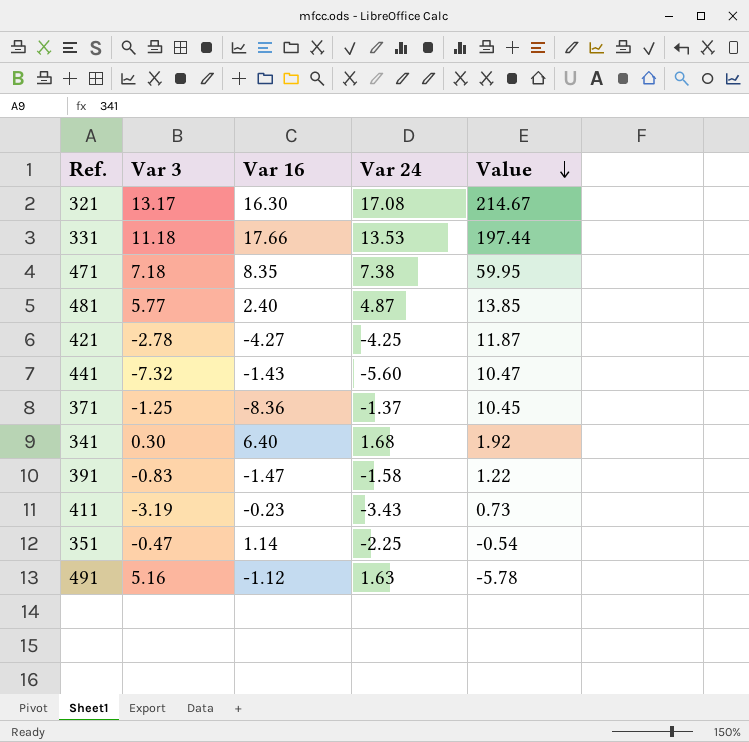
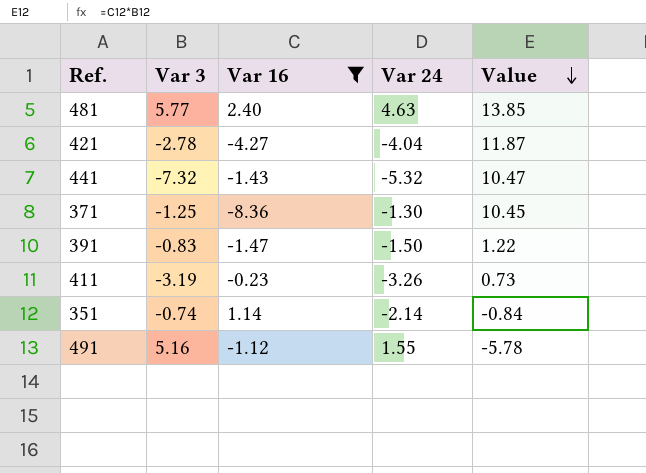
filter: none -> Var 16 <= 2.40
481 | Var 24: 4.87 -> 4.63
421 | Var 24: -4.25 -> -4.04
441 | Var 24: -5.60 -> -5.32
371 | Var 24: -1.37 -> -1.30
391 | Var 24: -1.58 -> -1.50
411 | Var 24: -3.43 -> -3.26
351 | Var 3: -0.47 -> -0.74
351 | Var 24: -2.25 -> -2.14
351 | Value: -0.54 -> -0.84
491 | Var 24: 1.63 -> 1.55

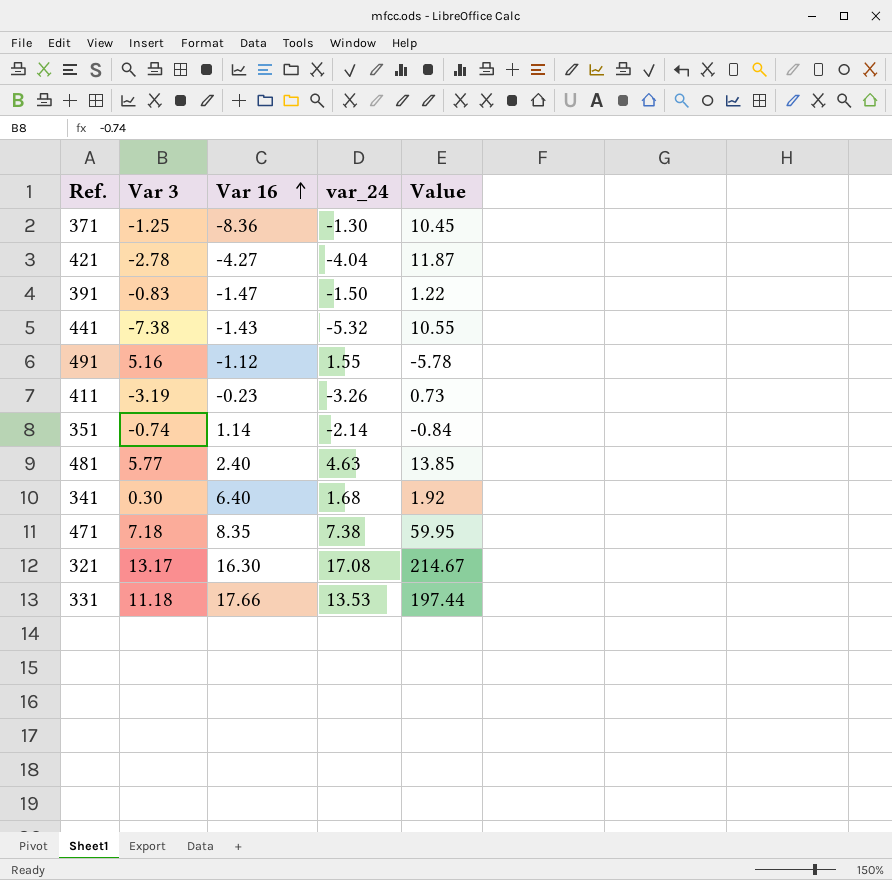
filter: Var 16 <= 2.40 -> none
row order: Value descending -> Var 16 ascending
column name: Var 24 -> var_24
441 | Var 3: -7.32 -> -7.38
441 | Value: 10.47 -> 10.55

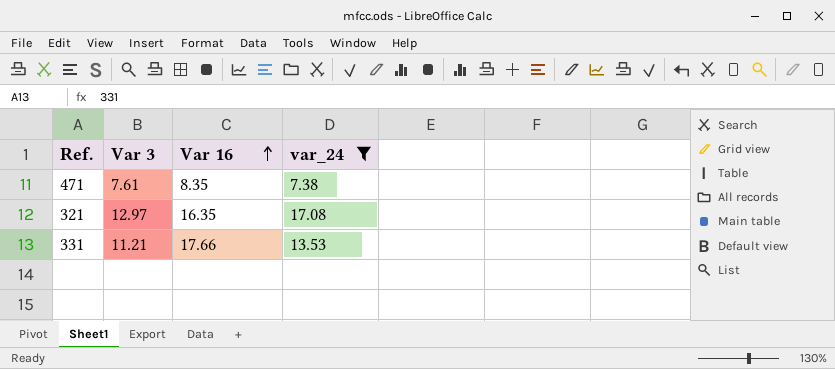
filter: none -> var_24 >= 7.38
column Value | formula: [Var 3] * [Var 16] -> none
471 | Var 3: 7.18 -> 7.61
321 | Var 3: 13.17 -> 12.97
321 | Var 16: 16.30 -> 16.35
331 | Var 3: 11.18 -> 11.21

